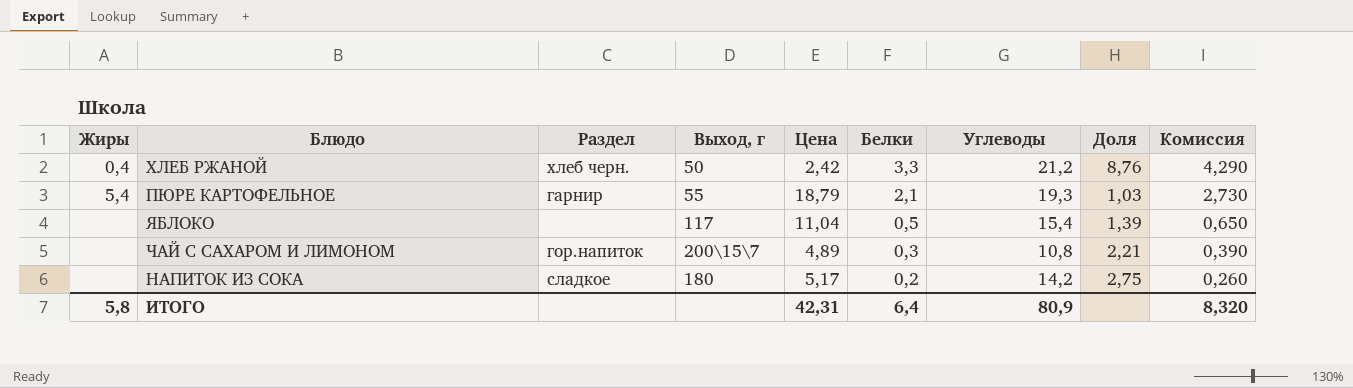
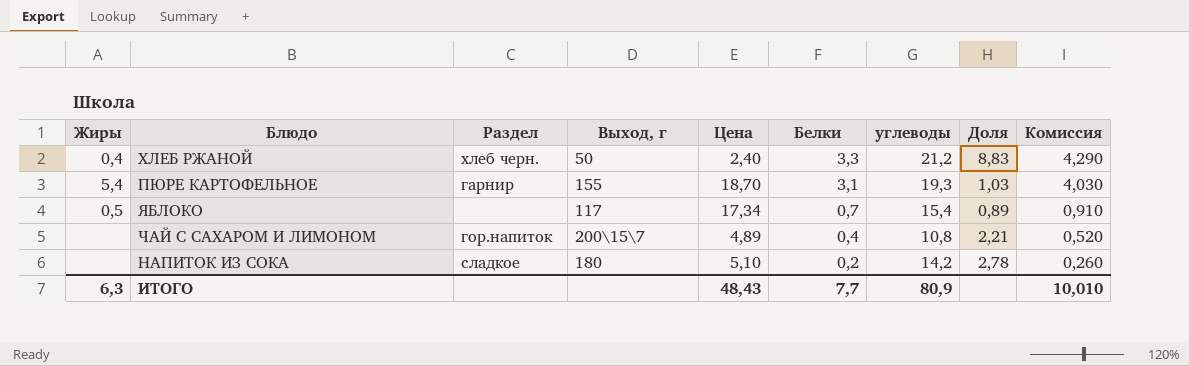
column name: Углеводы -> углеводы
ХЛЕБ РЖАНОЙ | Цена: 2,42 -> 2,40
ХЛЕБ РЖАНОЙ | Доля: 8,76 -> 8,83
ПЮРЕ КАРТОФЕЛЬНОЕ | Выход, г: 55 -> 155
ПЮРЕ КАРТОФЕЛЬНОЕ | Цена: 18,79 -> 18,70
ПЮРЕ КАРТОФЕЛЬНОЕ | Белки: 2,1 -> 3,1
ПЮРЕ КАРТОФЕЛЬНОЕ | Комиссия: 2,730 -> 4,030
ЯБЛОКО | Жиры: none -> 0,5
ЯБЛОКО | Цена: 11,04 -> 17,34
ЯБЛОКО | Белки: 0,5 -> 0,7
ЯБЛОКО | Доля: 1,39 -> 0,89
ЯБЛОКО | Комиссия: 0,650 -> 0,910
ЧАЙ С САХАРОМ И ЛИМОНОМ | Белки: 0,3 -> 0,4
ЧАЙ С САХАРОМ И ЛИМОНОМ | Комиссия: 0,390 -> 0,520
НАПИТОК ИЗ СОКА | Цена: 5,17 -> 5,10
НАПИТОК ИЗ СОКА | Доля: 2,75 -> 2,78
ИТОГО | Жиры: 5,8 -> 6,3
ИТОГО | Цена: 42,31 -> 48,43
ИТОГО | Белки: 6,4 -> 7,7
ИТОГО | Комиссия: 8,320 -> 10,010

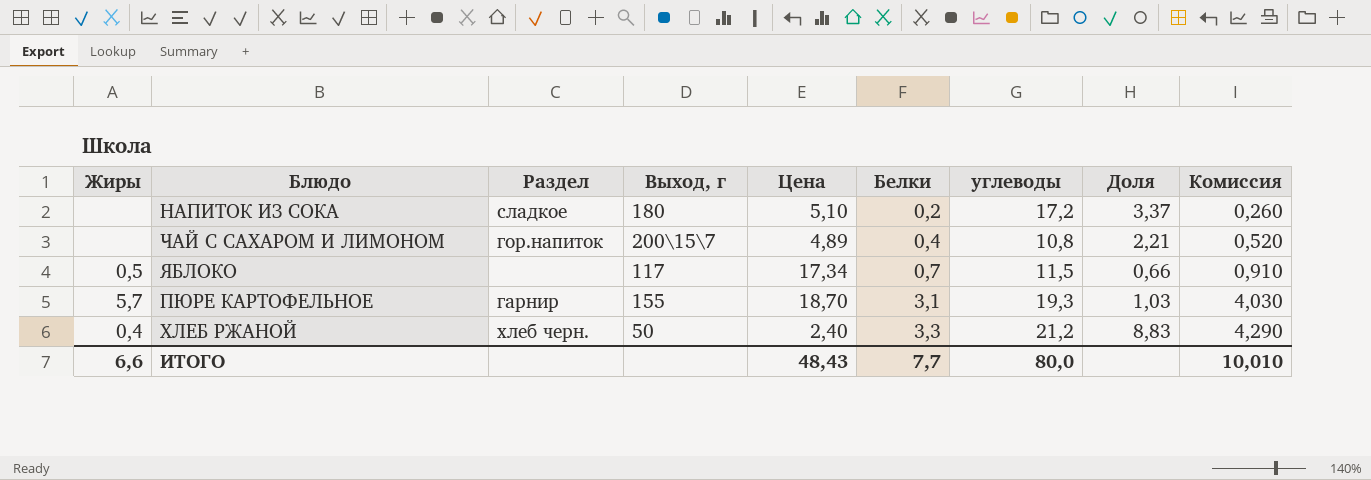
row order: Белки descending -> Белки ascending
НАПИТОК ИЗ СОКА | углеводы: 14,2 -> 17,2
НАПИТОК ИЗ СОКА | Доля: 2,78 -> 3,37
ЯБЛОКО | углеводы: 15,4 -> 11,5
ЯБЛОКО | Доля: 0,89 -> 0,66
ПЮРЕ КАРТОФЕЛЬНОЕ | Жиры: 5,4 -> 5,7
ИТОГО | Жиры: 6,3 -> 6,6
ИТОГО | углеводы: 80,9 -> 80,0

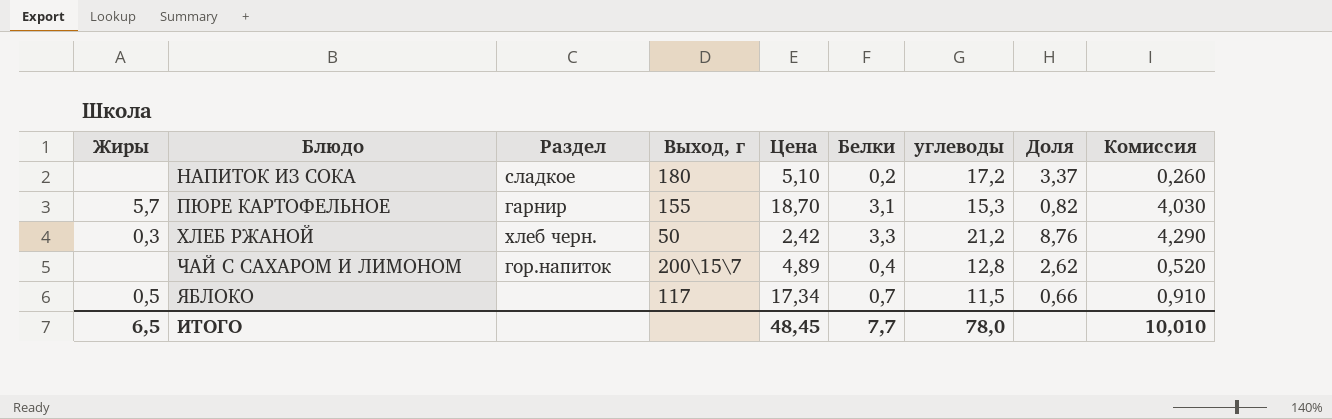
row order: Белки ascending -> Блюдо ascending
ПЮРЕ КАРТОФЕЛЬНОЕ | углеводы: 19,3 -> 15,3
ПЮРЕ КАРТОФЕЛЬНОЕ | Доля: 1,03 -> 0,82
ХЛЕБ РЖАНОЙ | Жиры: 0,4 -> 0,3
ХЛЕБ РЖАНОЙ | Цена: 2,40 -> 2,42
ХЛЕБ РЖАНОЙ | Доля: 8,83 -> 8,76
ЧАЙ С САХАРОМ И ЛИМОНОМ | углеводы: 10,8 -> 12,8
ЧАЙ С САХАРОМ И ЛИМОНОМ | Доля: 2,21 -> 2,62
ИТОГО | Жиры: 6,6 -> 6,5
ИТОГО | Цена: 48,43 -> 48,45
ИТОГО | углеводы: 80,0 -> 78,0

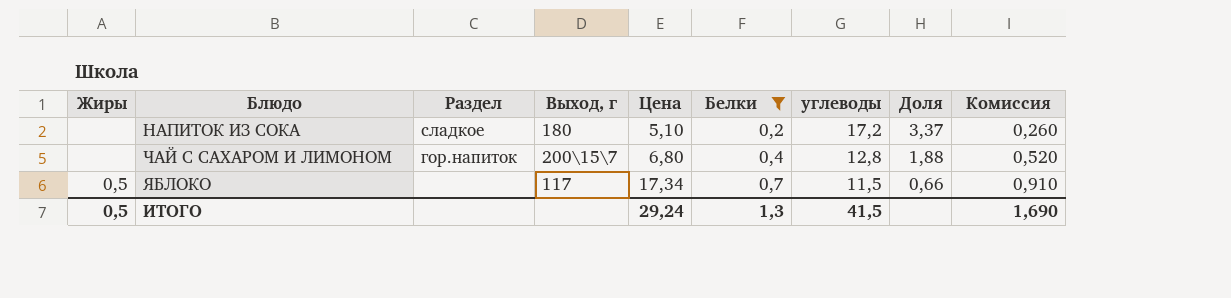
filter: none -> Белки <= 0,7
ЧАЙ С САХАРОМ И ЛИМОНОМ | Цена: 4,89 -> 6,80
ЧАЙ С САХАРОМ И ЛИМОНОМ | Доля: 2,62 -> 1,88
ИТОГО | Жиры: 6,5 -> 0,5
ИТОГО | Цена: 48,45 -> 29,24
ИТОГО | Белки: 7,7 -> 1,3
ИТОГО | углеводы: 78,0 -> 41,5
ИТОГО | Комиссия: 10,010 -> 1,690

